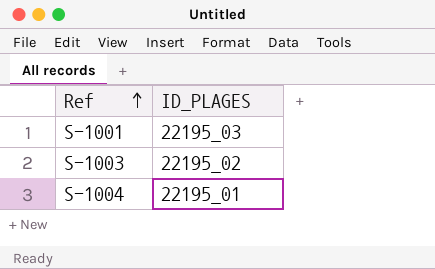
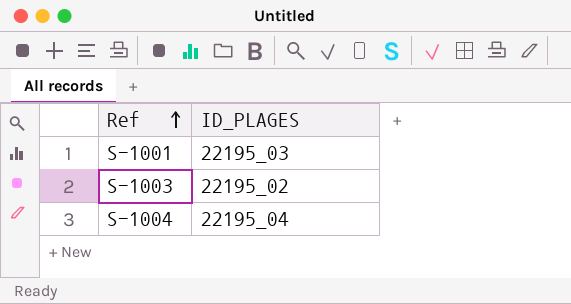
S-1004 | ID_PLAGES: 22195_01 -> 22195_04

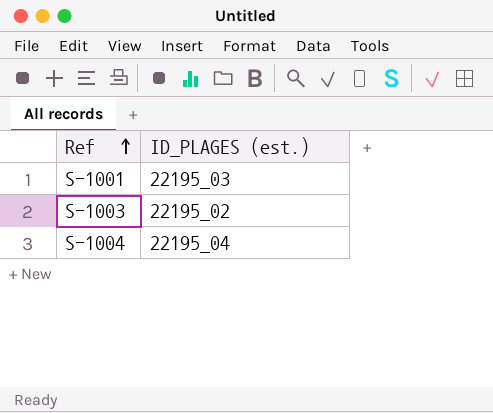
column name: ID_PLAGES -> ID_PLAGES (est.)

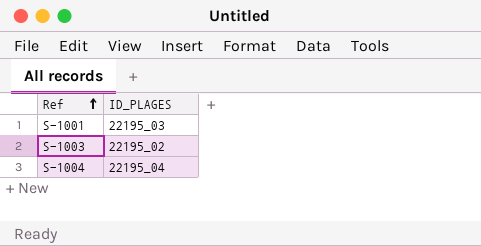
column name: ID_PLAGES (est.) -> ID_PLAGES

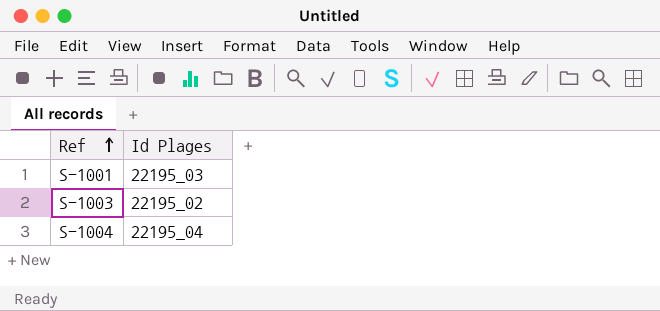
column name: ID_PLAGES -> Id Plages

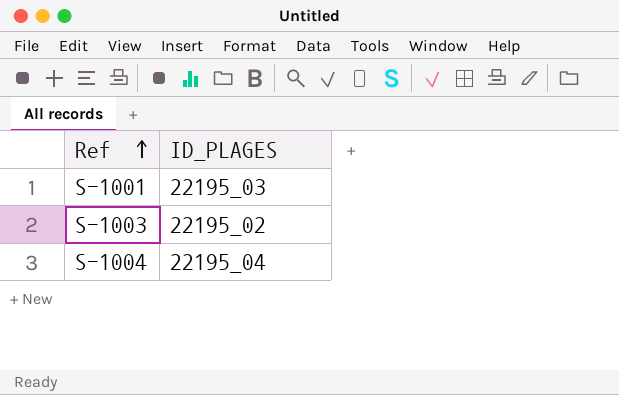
column name: Id Plages -> ID_PLAGES

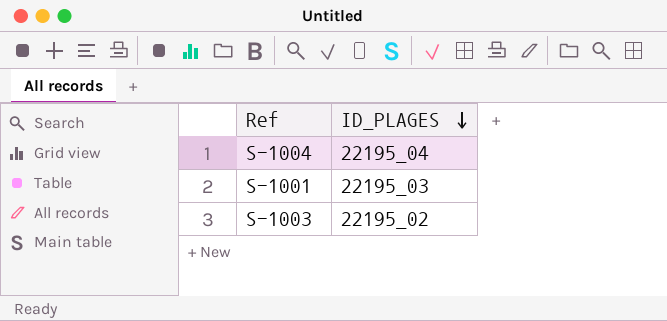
row order: Ref ascending -> ID_PLAGES descending

